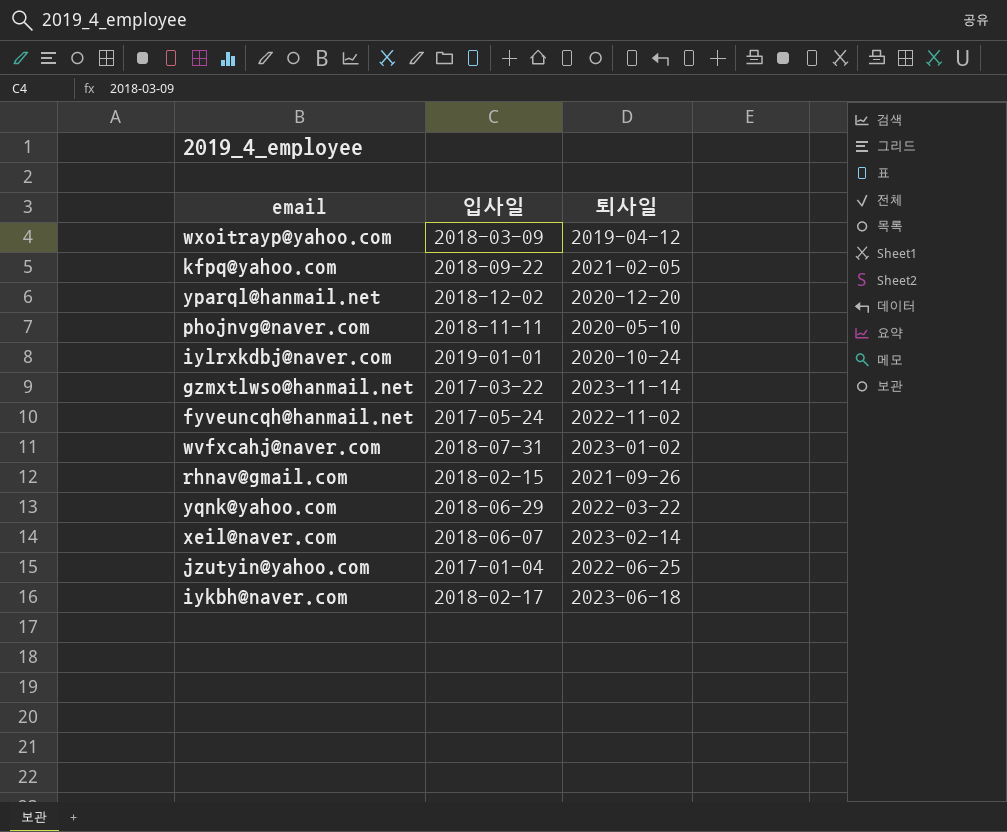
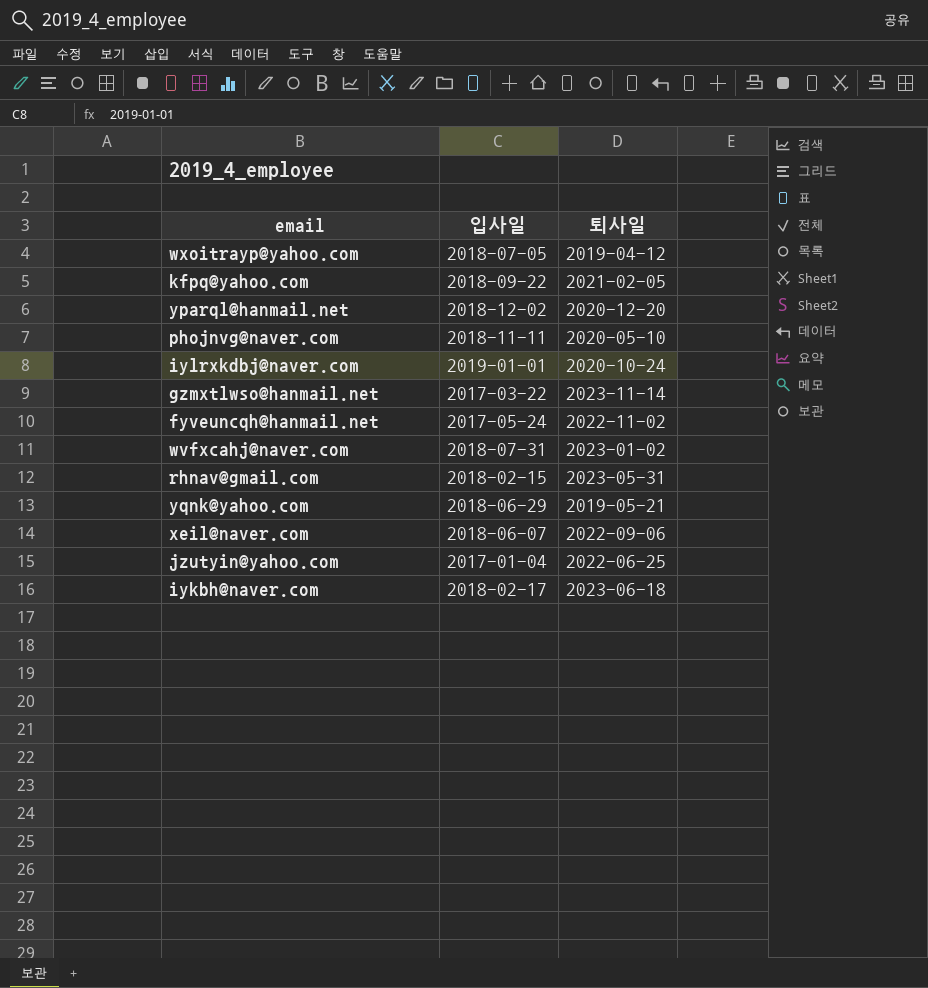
wxoitrayp@yahoo.com | 입사일: 2018-03-09 -> 2018-07-05
rhnav@gmail.com | 퇴사일: 2021-09-26 -> 2023-05-31
yqnk@yahoo.com | 퇴사일: 2022-03-22 -> 2019-05-21
xeil@naver.com | 퇴사일: 2023-02-14 -> 2022-09-06

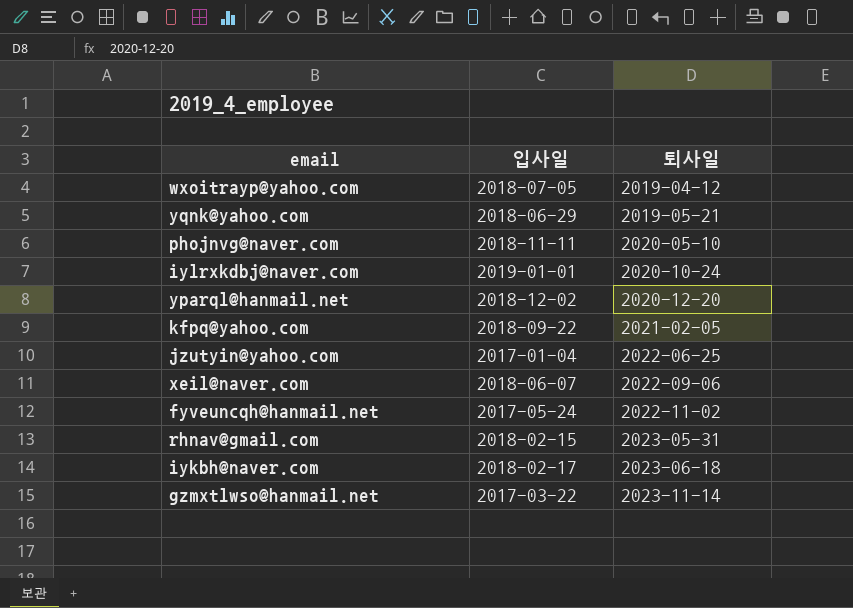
row order: none -> 퇴사일 ascending
row wvfxcahj@naver.com: 2018-07-31 | 2023-01-02 -> none

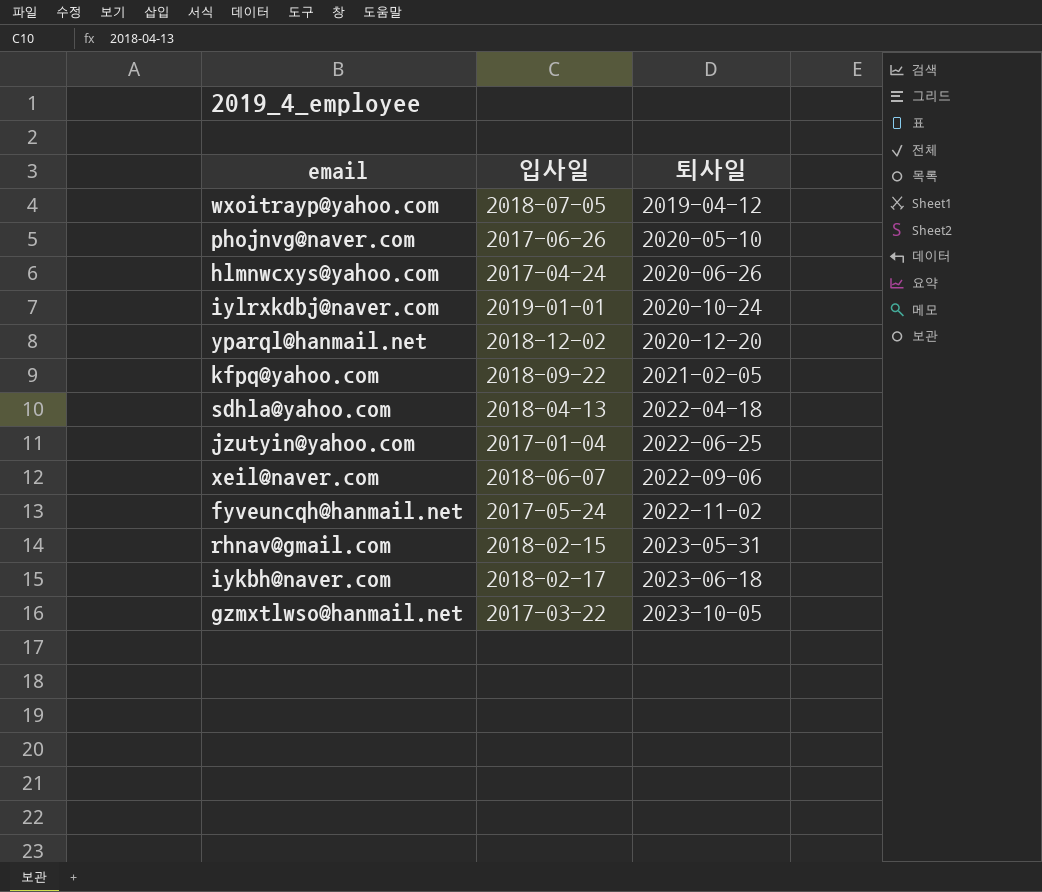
row yqnk@yahoo.com: 2018-06-29 | 2019-05-21 -> none
phojnvg@naver.com | 입사일: 2018-11-11 -> 2017-06-26
row hlmnwcxys@yahoo.com: none -> 2017-04-24 | 2020-06-26
row sdhla@yahoo.com: none -> 2018-04-13 | 2022-04-18
gzmxtlwso@hanmail.net | 퇴사일: 2023-11-14 -> 2023-10-05

